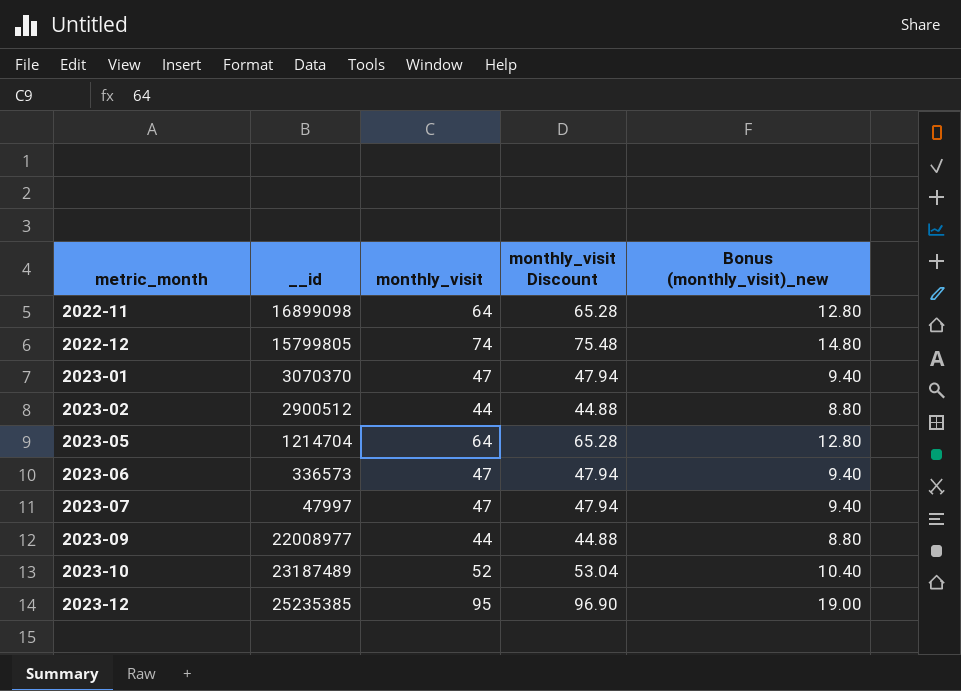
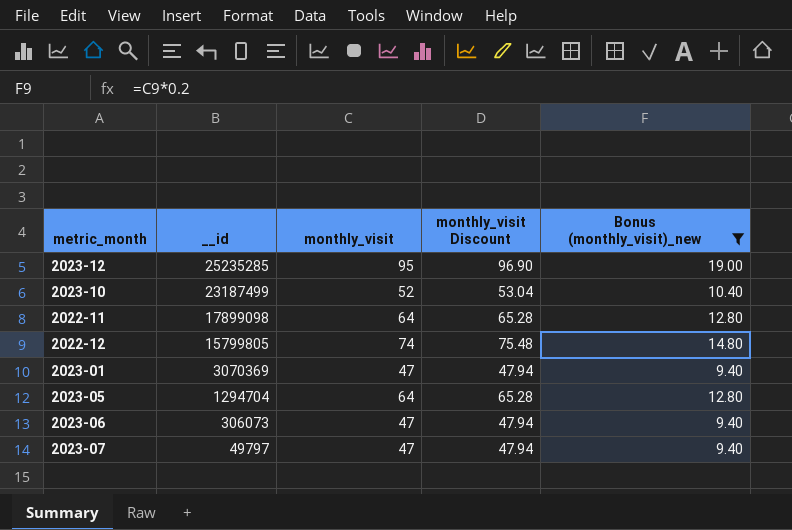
filter: none -> Bonus (monthly_visit)_new != 8.80
row order: metric_month ascending -> __id descending
2023-12 | __id: 25235385 -> 25235285
2023-10 | __id: 23187489 -> 23187499
2022-11 | __id: 16899098 -> 17899098
2023-01 | __id: 3070370 -> 3070369
2023-05 | __id: 1214704 -> 1294704
2023-06 | __id: 336573 -> 306073
2023-07 | __id: 47997 -> 49797

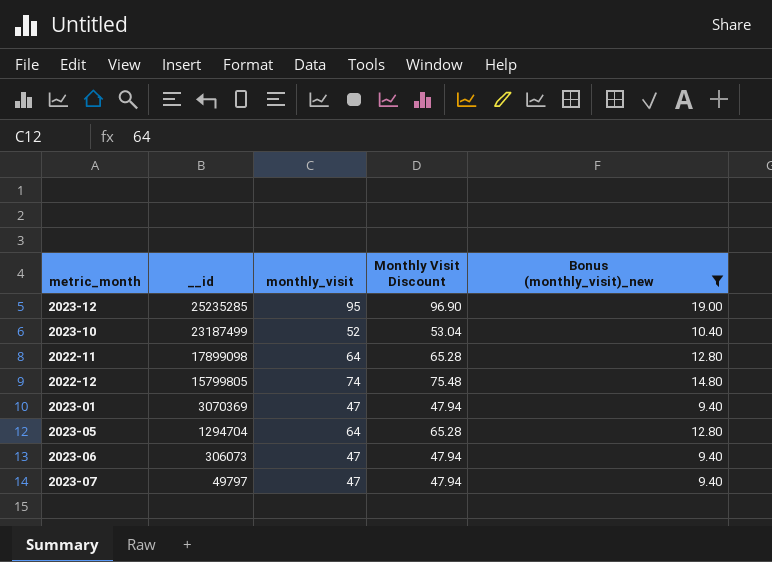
column name: monthly_visit Discount -> Monthly Visit Discount

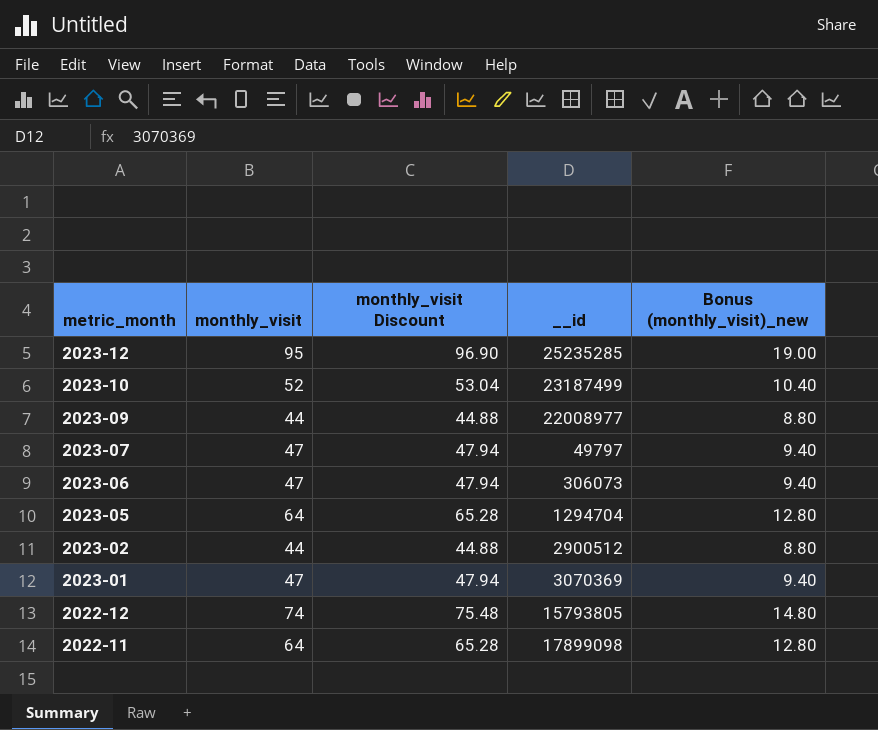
filter: Bonus (monthly_visit)_new != 8.80 -> none
row order: __id descending -> metric_month descending
column name: Monthly Visit Discount -> monthly_visit Discount
column __id | position: 2 -> 4
2022-12 | __id: 15799805 -> 15793805

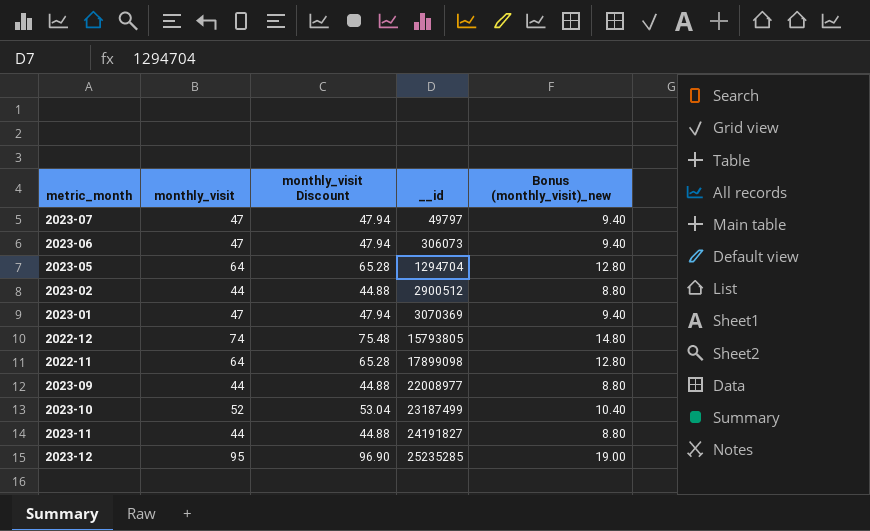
row order: metric_month descending -> __id ascending
row 2023-11: none -> 44 | 44.88 | 24191827 | 8.80

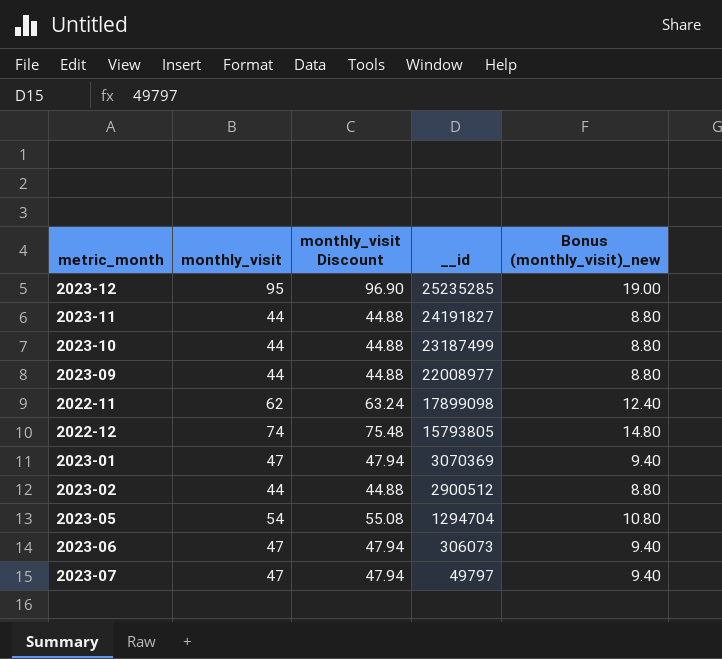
row order: __id ascending -> __id descending
2023-10 | monthly_visit: 52 -> 44
2023-10 | monthly_visit Discount: 53.04 -> 44.88
2023-10 | Bonus (monthly_visit)_new: 10.40 -> 8.80
2022-11 | monthly_visit: 64 -> 62
2022-11 | monthly_visit Discount: 65.28 -> 63.24
2022-11 | Bonus (monthly_visit)_new: 12.80 -> 12.40
2023-05 | monthly_visit: 64 -> 54
2023-05 | monthly_visit Discount: 65.28 -> 55.08
2023-05 | Bonus (monthly_visit)_new: 12.80 -> 10.80

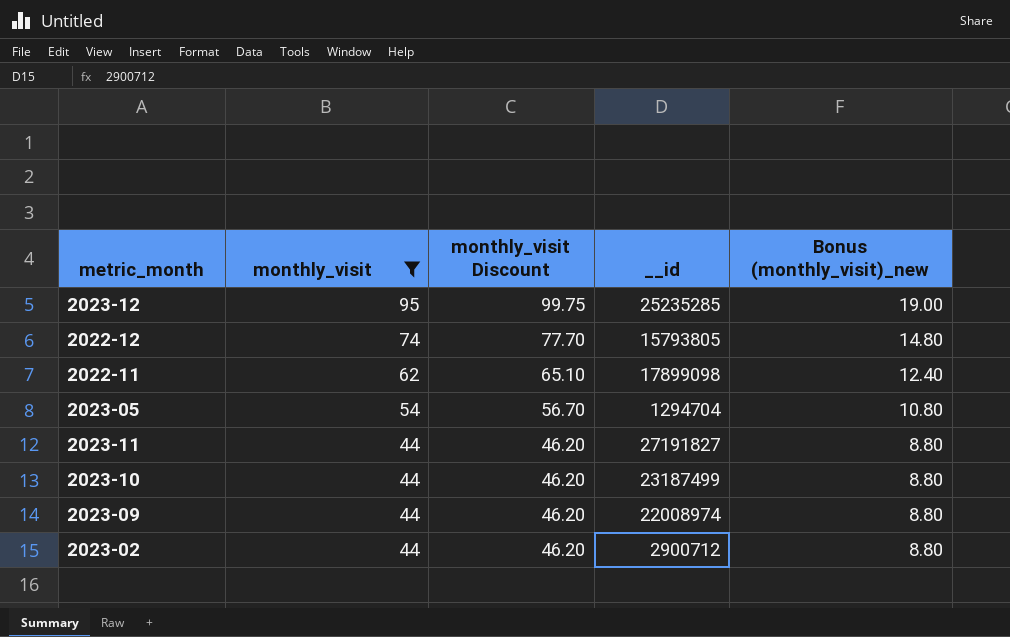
filter: none -> monthly_visit != 47
row order: __id descending -> monthly_visit descending
column monthly_visit Discount | formula: [monthly_visit] * 1.02 -> [monthly_visit] * 1.05
2023-11 | __id: 24191827 -> 27191827
2023-09 | __id: 22008977 -> 22008974
2023-02 | __id: 2900512 -> 2900712

